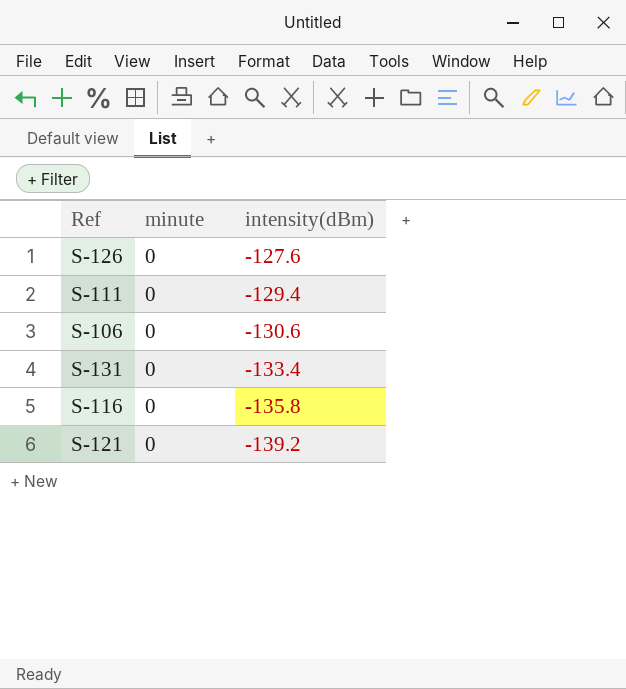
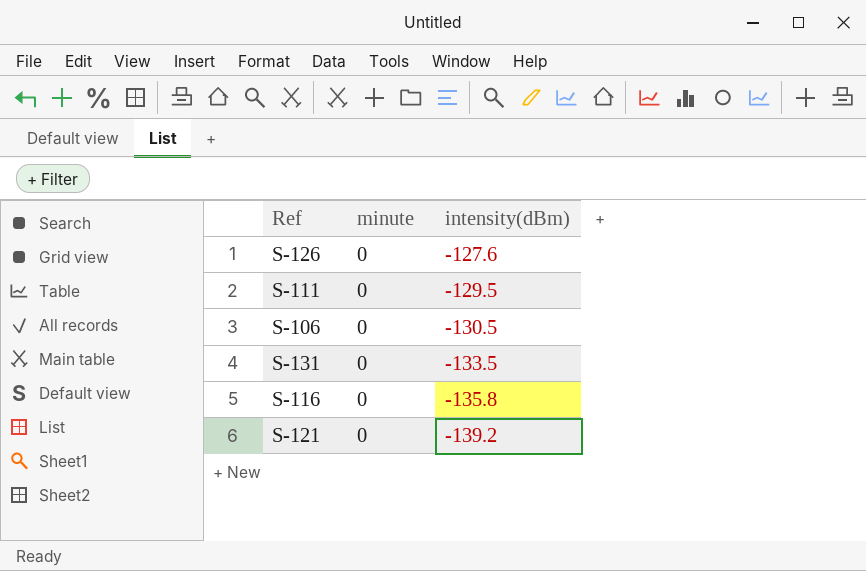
S-111 | intensity(dBm): -129.4 -> -129.5
S-106 | intensity(dBm): -130.6 -> -130.5
S-131 | intensity(dBm): -133.4 -> -133.5

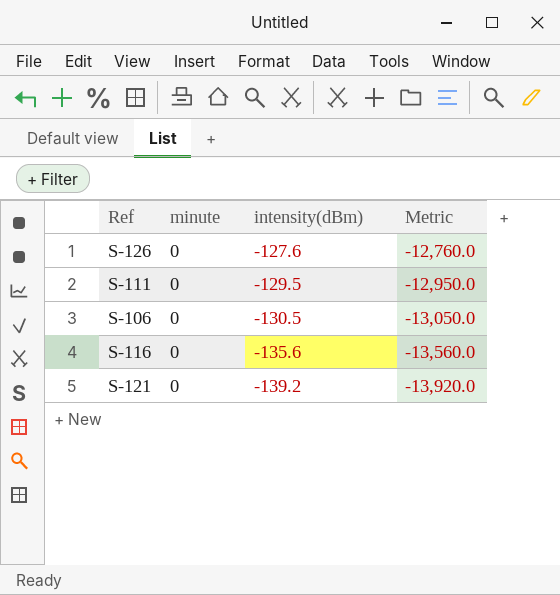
column Metric | formula: none -> [intensity(dBm)] * 100
row S-131: 0 | -133.5 -> none
S-116 | intensity(dBm): -135.8 -> -135.6

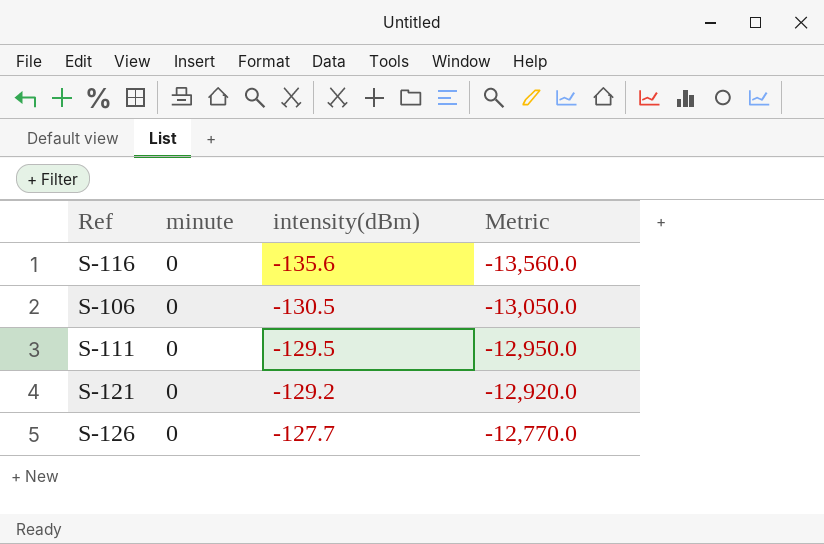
row order: intensity(dBm) descending -> intensity(dBm) ascending
S-121 | intensity(dBm): -139.2 -> -129.2
S-121 | Metric: -13,920.0 -> -12,920.0
S-126 | intensity(dBm): -127.6 -> -127.7
S-126 | Metric: -12,760.0 -> -12,770.0

